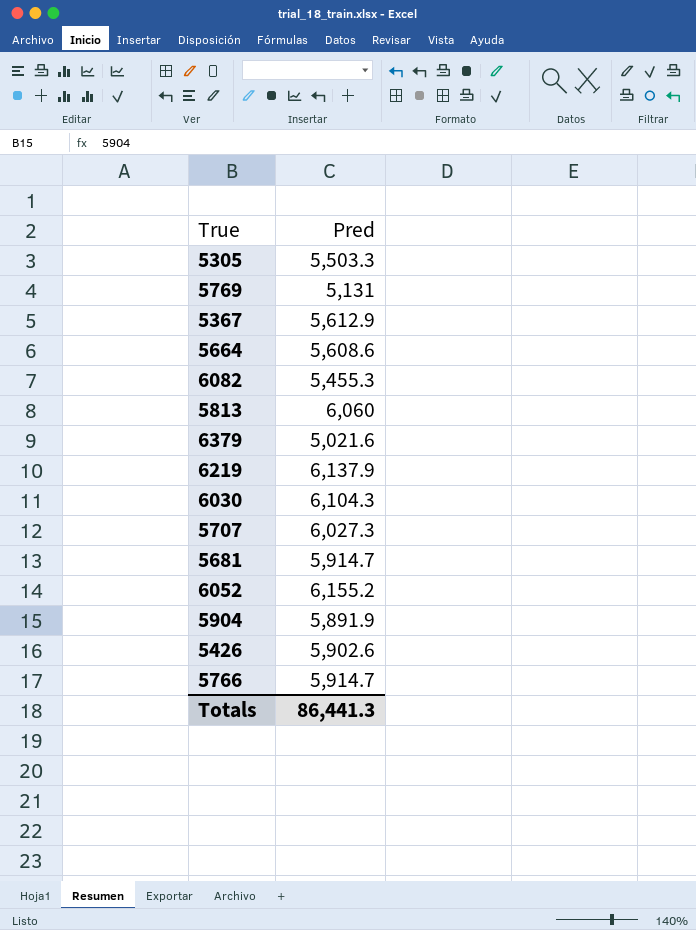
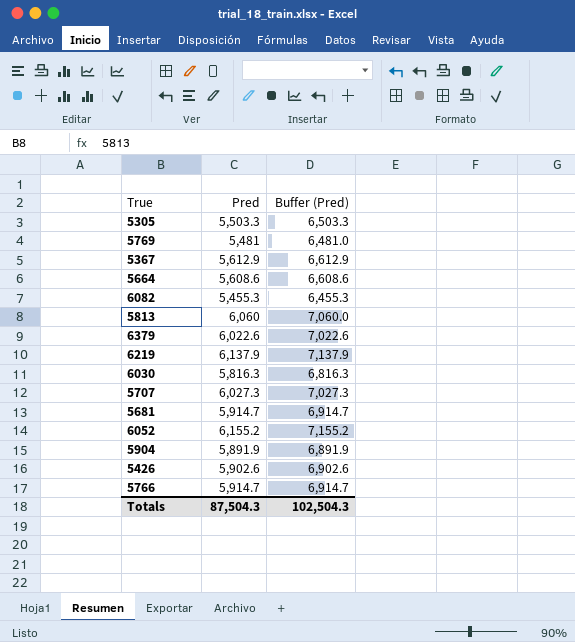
column Buffer (Pred) | formula: none -> [Pred] + 1000
5769 | Pred: 5,131 -> 5,481
6379 | Pred: 5,021.6 -> 6,022.6
6030 | Pred: 6,104.3 -> 5,816.3
Totals | Pred: 86,441.3 -> 87,504.3

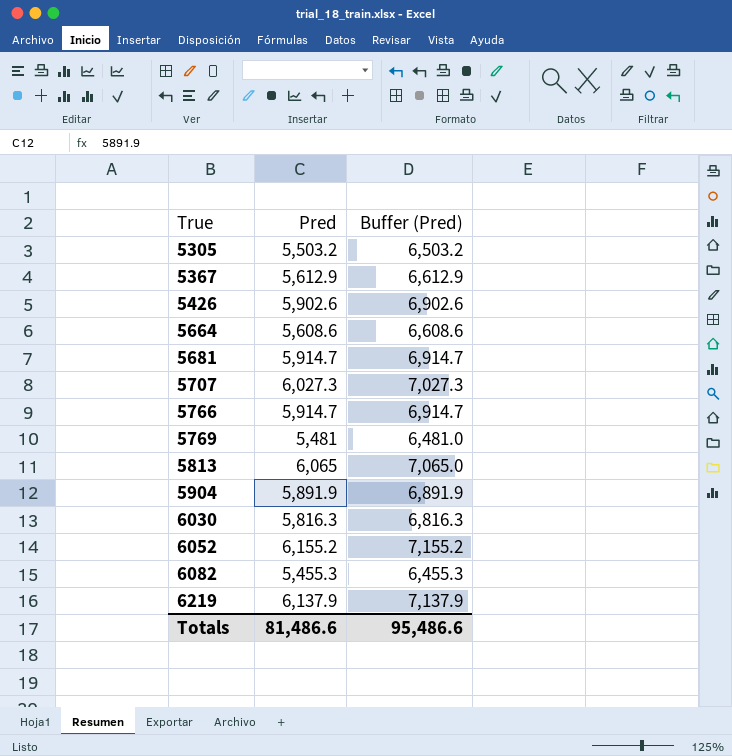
row order: none -> True ascending
row 6379: 6,022.6 | 7,022.6 -> none
5305 | Pred: 5,503.3 -> 5,503.2
5305 | Buffer (Pred): 6,503.3 -> 6,503.2
5813 | Pred: 6,060 -> 6,065
5813 | Buffer (Pred): 7,060.0 -> 7,065.0
Totals | Pred: 87,504.3 -> 81,486.6
Totals | Buffer (Pred): 102,504.3 -> 95,486.6

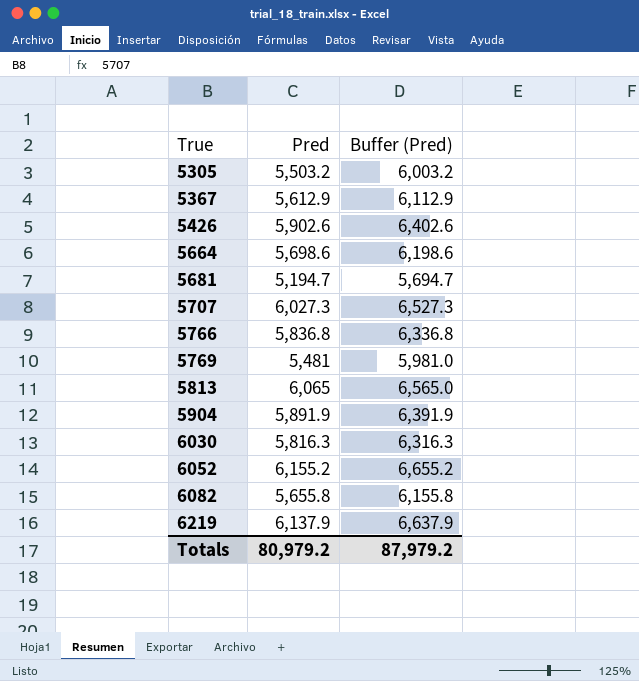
column Buffer (Pred) | formula: [Pred] + 1000 -> [Pred] + 500
5664 | Pred: 5,608.6 -> 5,698.6
5681 | Pred: 5,914.7 -> 5,194.7
5766 | Pred: 5,914.7 -> 5,836.8
6082 | Pred: 5,455.3 -> 5,655.8
Totals | Pred: 81,486.6 -> 80,979.2
Totals | Buffer (Pred): 95,486.6 -> 87,979.2

